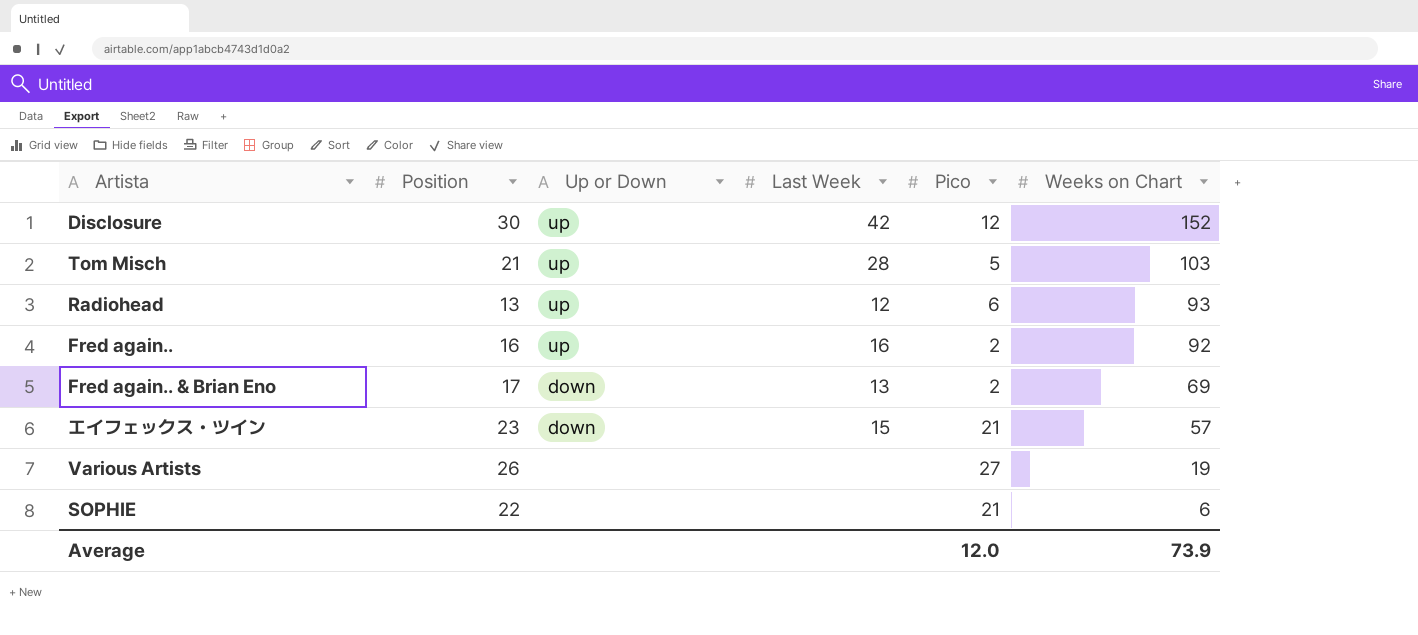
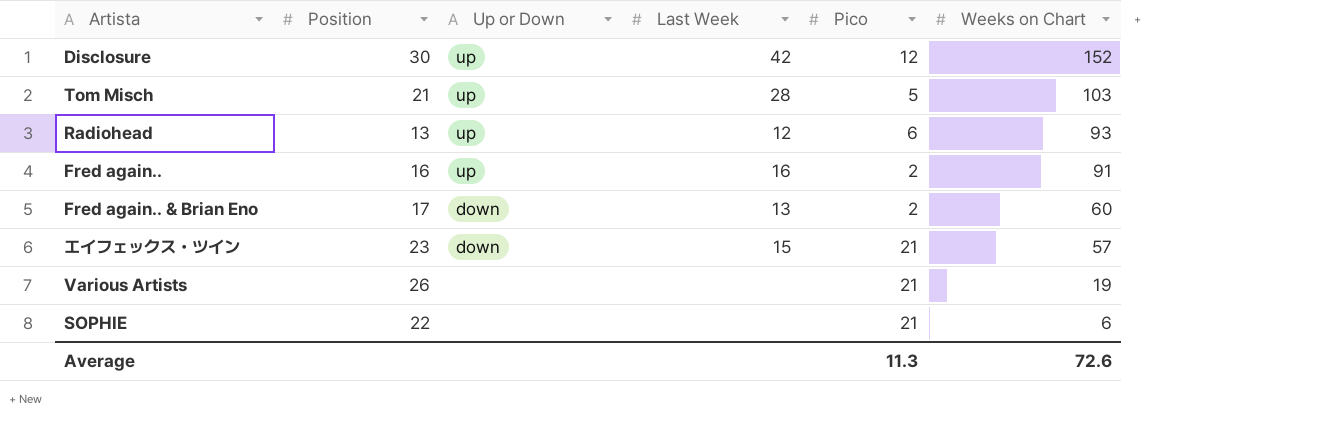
Fred again.. | Weeks on Chart: 92 -> 91
Fred again.. & Brian Eno | Weeks on Chart: 69 -> 60
Various Artists | Pico: 27 -> 21
Average | Pico: 12.0 -> 11.3
Average | Weeks on Chart: 73.9 -> 72.6

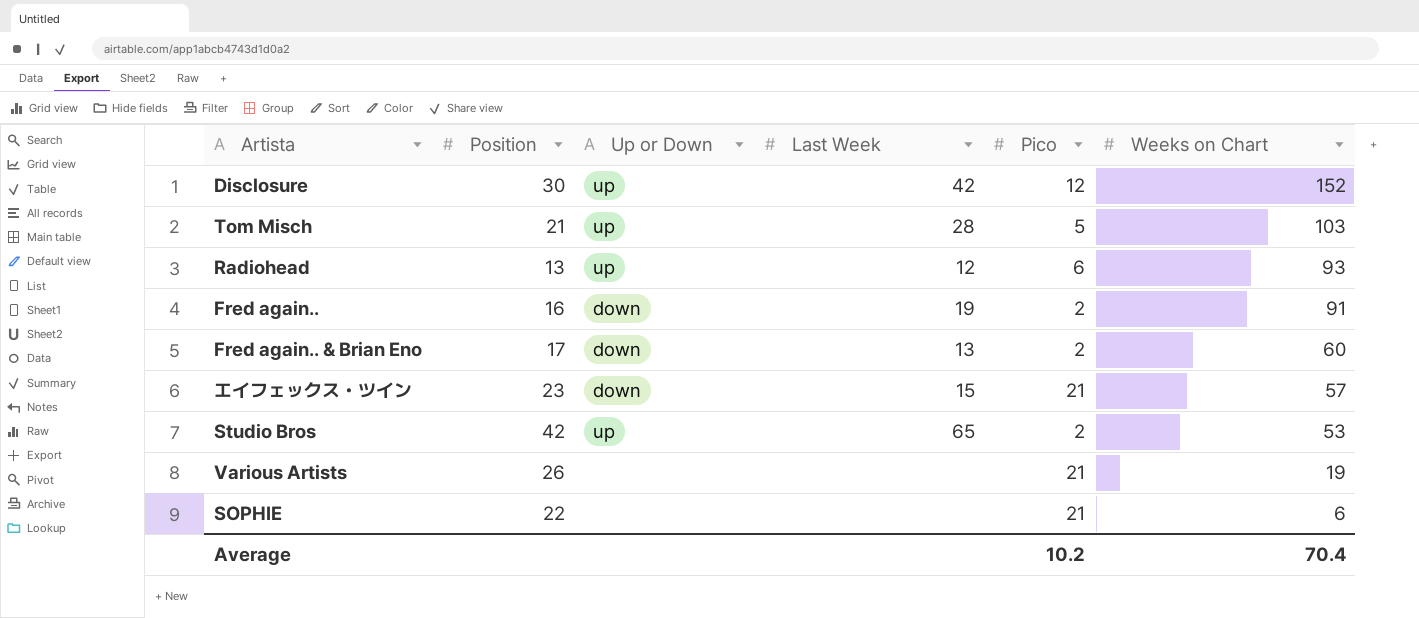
Fred again.. | Up or Down: up -> down
Fred again.. | Last Week: 16 -> 19
row Studio Bros: none -> 42 | up | 65 | 2 | 53
Average | Pico: 11.3 -> 10.2
Average | Weeks on Chart: 72.6 -> 70.4

